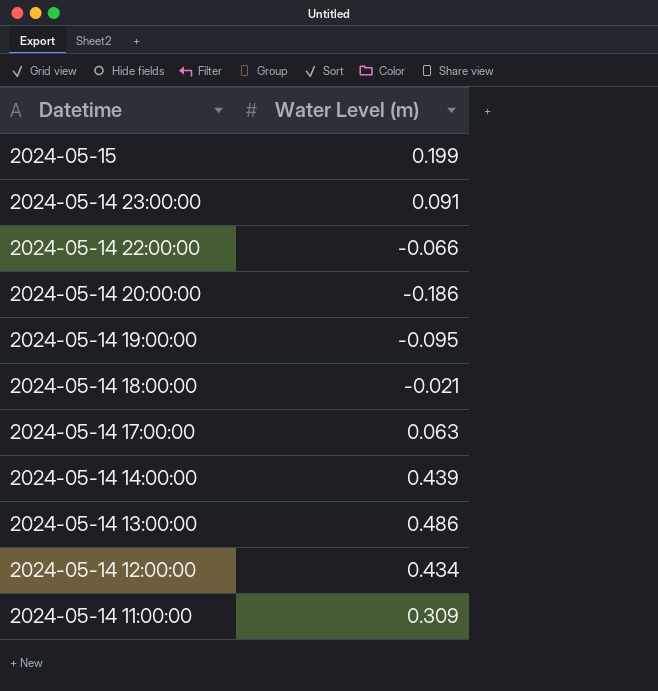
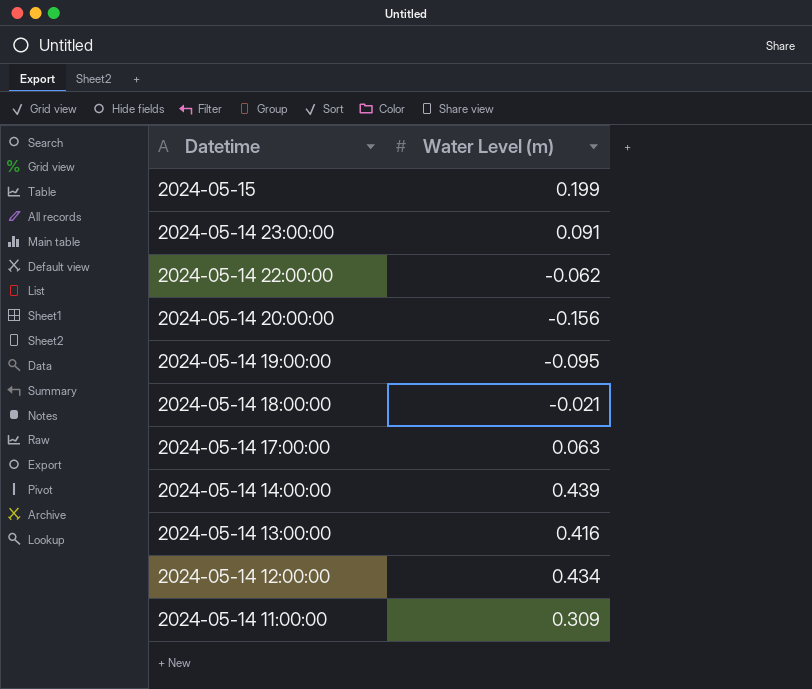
2024-05-14 22:00:00 | Water Level (m): -0.066 -> -0.062
2024-05-14 20:00:00 | Water Level (m): -0.186 -> -0.156
2024-05-14 13:00:00 | Water Level (m): 0.486 -> 0.416

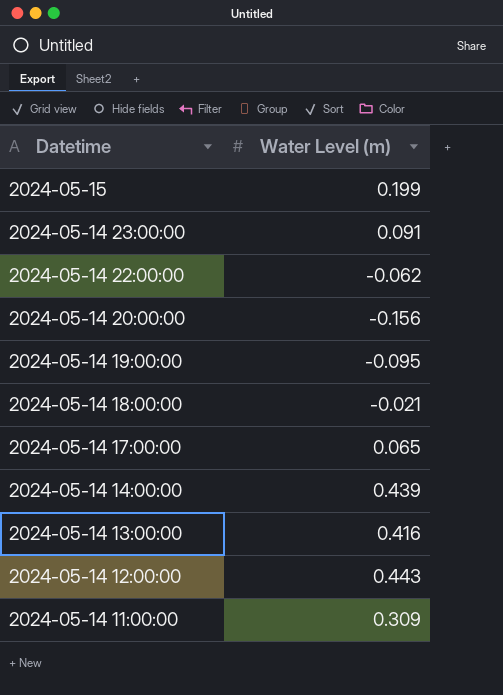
2024-05-14 17:00:00 | Water Level (m): 0.063 -> 0.065
2024-05-14 12:00:00 | Water Level (m): 0.434 -> 0.443

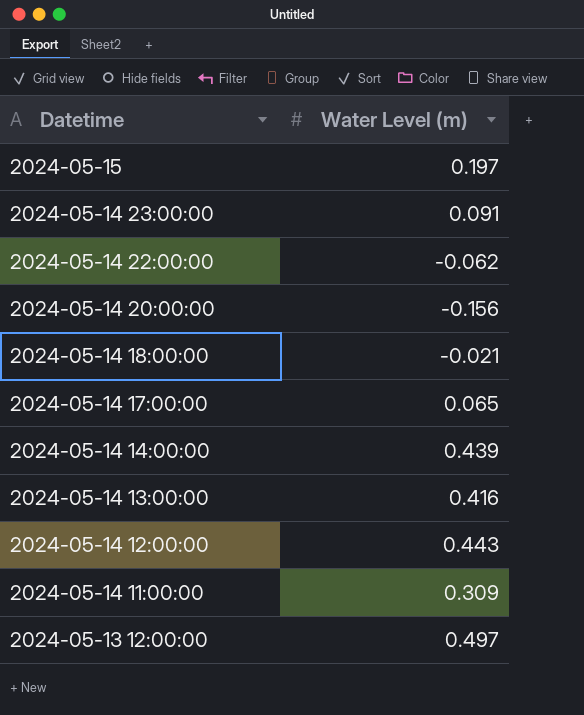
row 2024-05-14 19:00:00: -0.095 -> none
2024-05-15 | Water Level (m): 0.199 -> 0.197
row 2024-05-13 12:00:00: none -> 0.497

